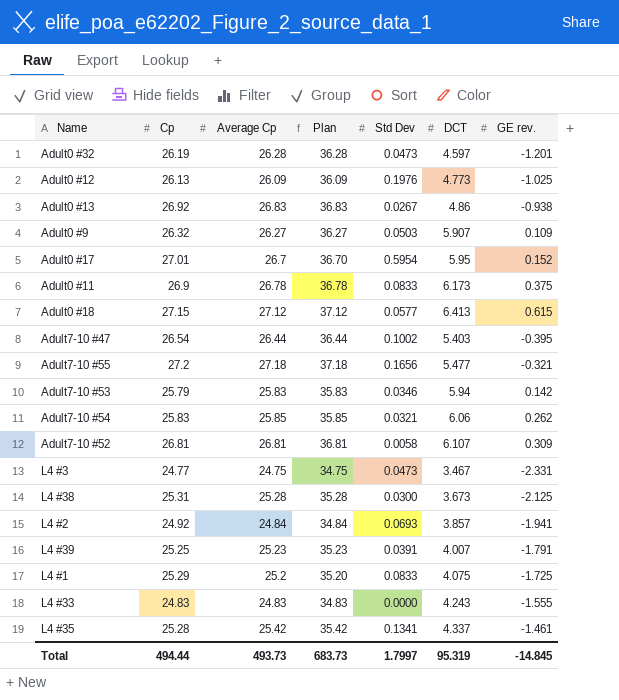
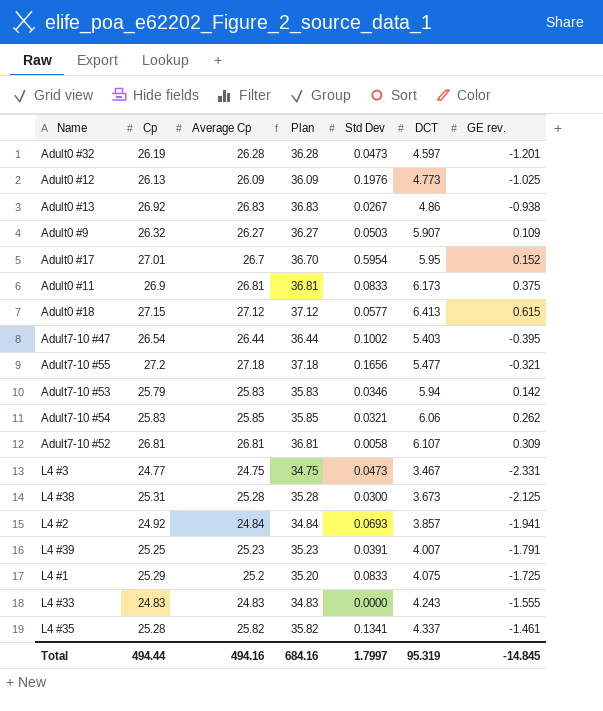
Adult0 #11 | Average Cp: 26.78 -> 26.81
Adult0 #11 | Plan: 36.78 -> 36.81
L4 #35 | Average Cp: 25.42 -> 25.82
L4 #35 | Plan: 35.42 -> 35.82
Total | Average Cp: 493.73 -> 494.16
Total | Plan: 683.73 -> 684.16

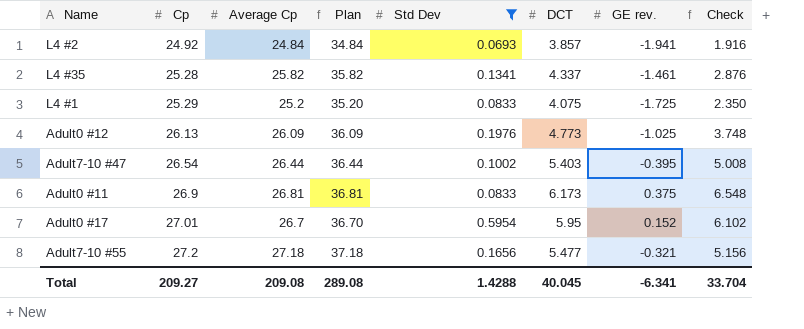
filter: none -> Std Dev >= 0.0693
row order: none -> Cp ascending
column Check | formula: none -> [DCT] + [GE rev.]
Total | Cp: 494.44 -> 209.27
Total | Average Cp: 494.16 -> 209.08
Total | Plan: 684.16 -> 289.08
Total | Std Dev: 1.7997 -> 1.4288
Total | DCT: 95.319 -> 40.045
Total | GE rev.: -14.845 -> -6.341

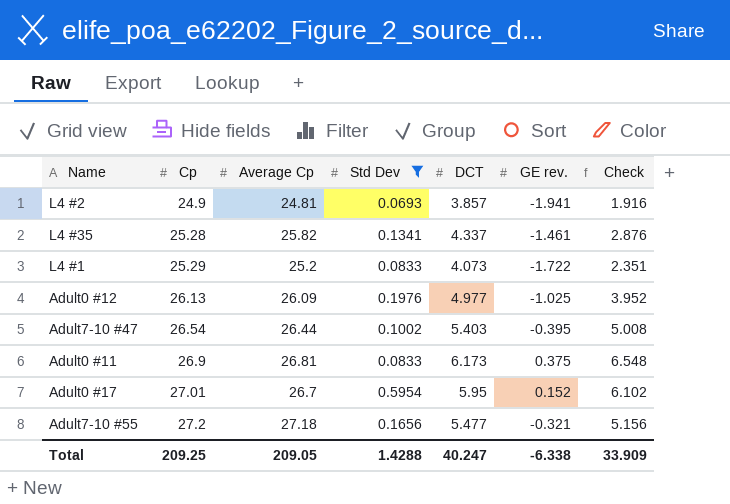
column Plan | formula: [Average Cp] + 10 -> none
L4 #2 | Cp: 24.92 -> 24.9
L4 #2 | Average Cp: 24.84 -> 24.81
L4 #1 | DCT: 4.075 -> 4.073
L4 #1 | GE rev.: -1.725 -> -1.722
L4 #1 | Check: 2.350 -> 2.351
Adult0 #12 | DCT: 4.773 -> 4.977
Adult0 #12 | Check: 3.748 -> 3.952
Total | Cp: 209.27 -> 209.25
Total | Average Cp: 209.08 -> 209.05
Total | DCT: 40.045 -> 40.247
Total | GE rev.: -6.341 -> -6.338
Total | Check: 33.704 -> 33.909

